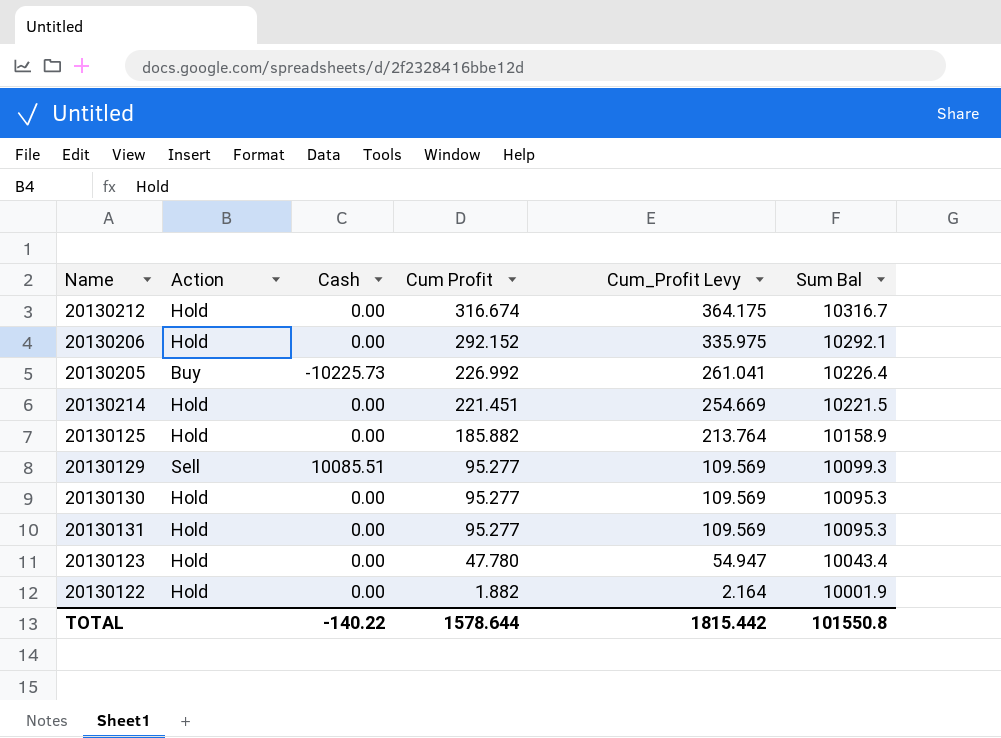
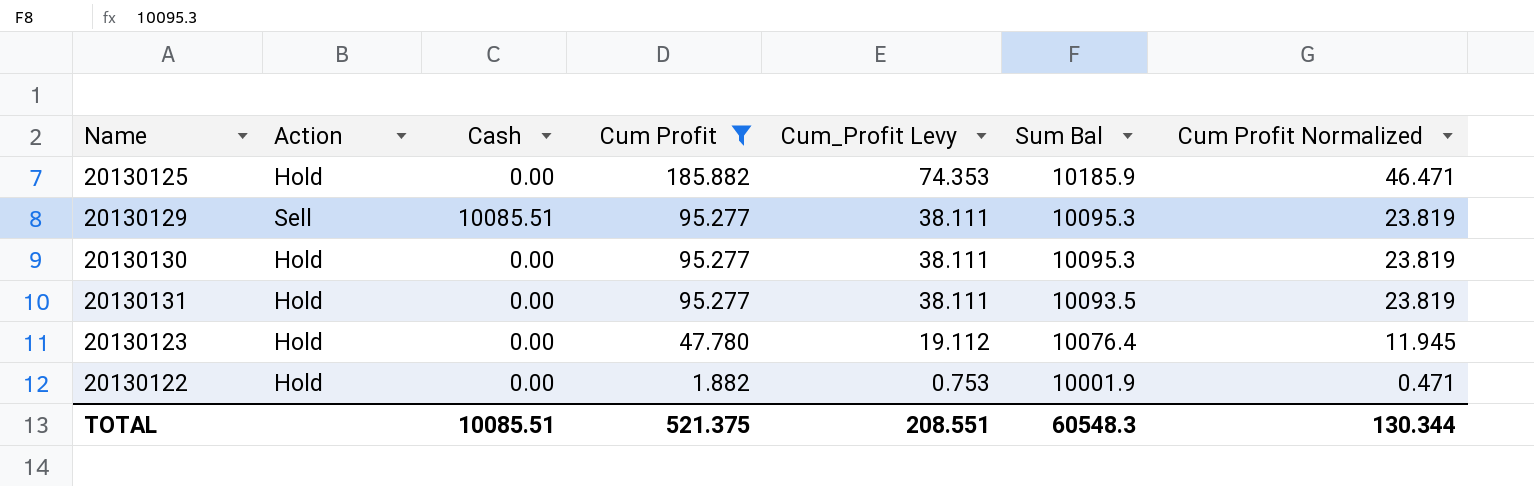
filter: none -> Cum Profit <= 185.882
column Cum_Profit Levy | formula: [Cum Profit] * 1.15 -> [Cum Profit] * 0.4
column Cum Profit Normalized | formula: none -> [Cum Profit] * 0.25
20130125 | Sum Bal: 10158.9 -> 10185.9
20130129 | Sum Bal: 10099.3 -> 10095.3
20130131 | Sum Bal: 10095.3 -> 10093.5
20130123 | Sum Bal: 10043.4 -> 10076.4
TOTAL | Cash: -140.22 -> 10085.51
TOTAL | Cum Profit: 1578.644 -> 521.375
TOTAL | Cum_Profit Levy: 1815.442 -> 208.551
TOTAL | Sum Bal: 101550.8 -> 60548.3

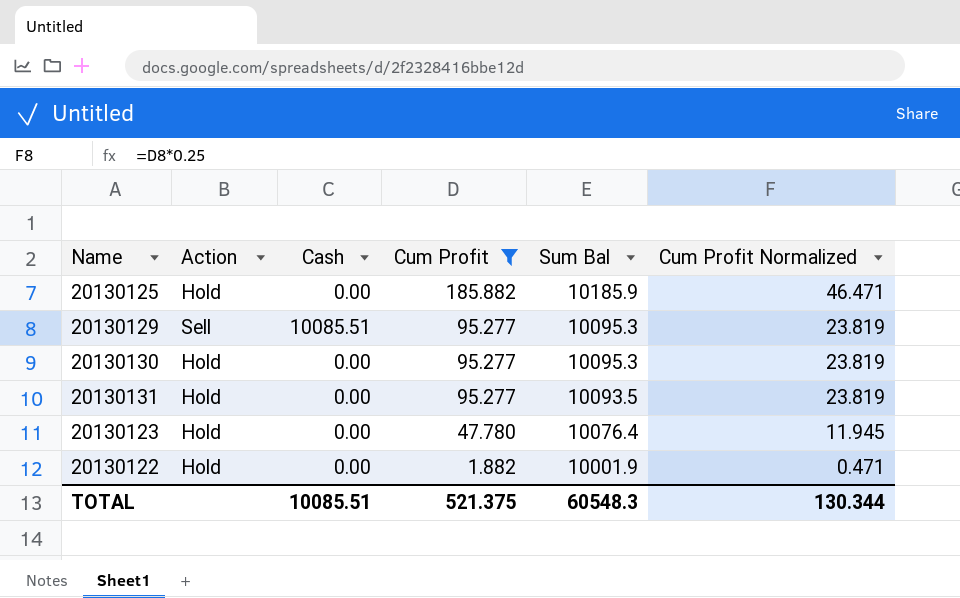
column Cum_Profit Levy | formula: [Cum Profit] * 0.4 -> none

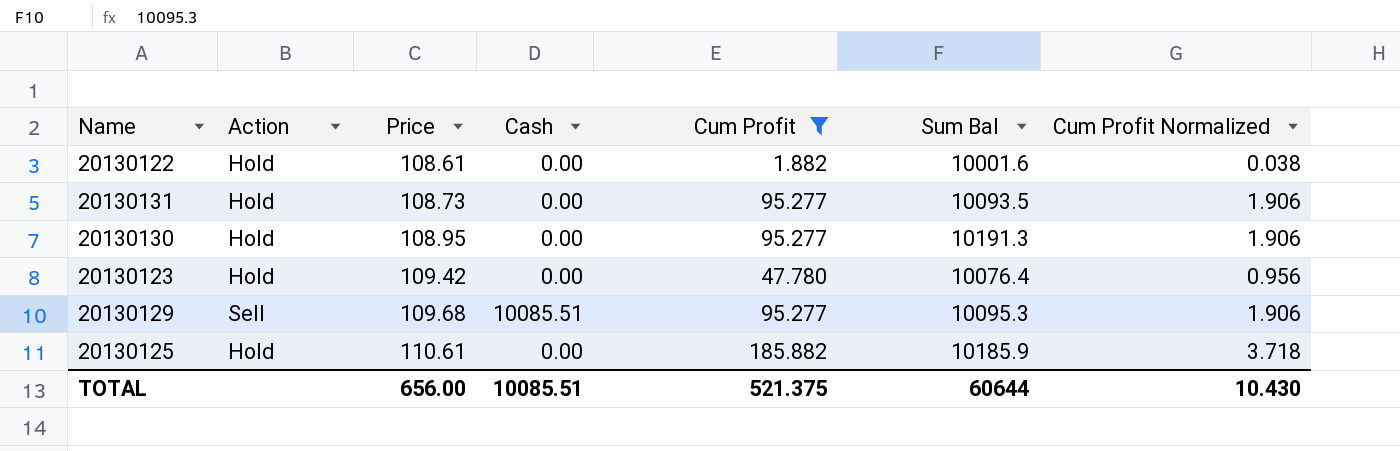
row order: Cum Profit descending -> Price ascending
column Price | position: none -> 3
column Cum Profit Normalized | formula: [Cum Profit] * 0.25 -> [Cum Profit] * 0.02
20130122 | Sum Bal: 10001.9 -> 10001.6
20130130 | Sum Bal: 10095.3 -> 10191.3
TOTAL | Sum Bal: 60548.3 -> 60644
TOTAL | Cum Profit Normalized: 130.344 -> 10.430

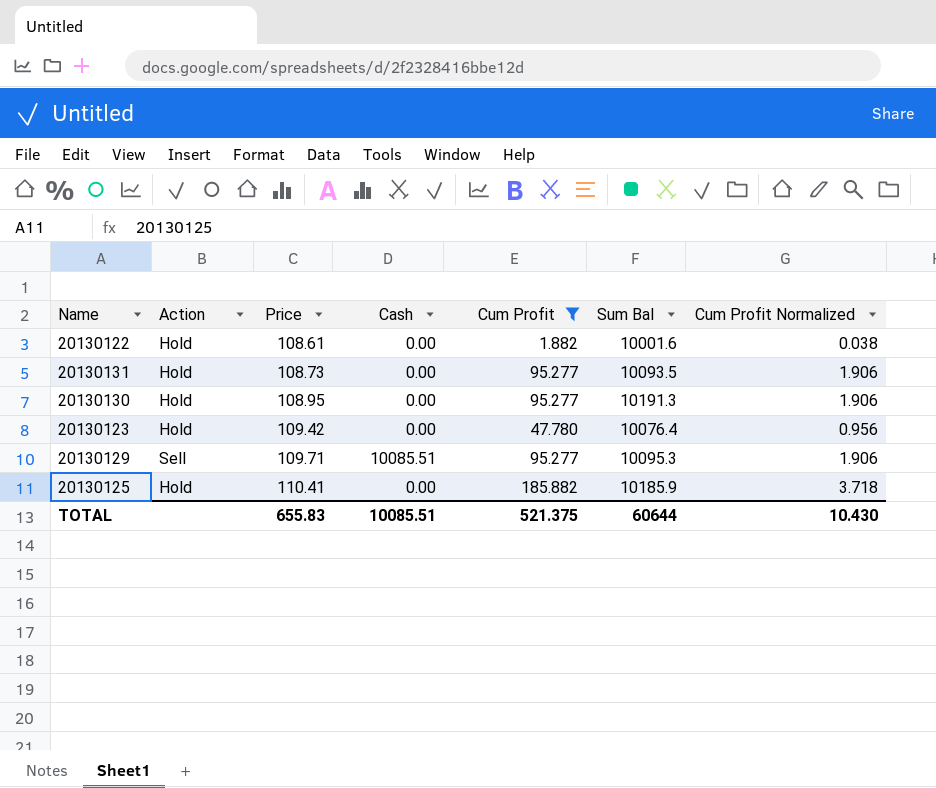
20130129 | Price: 109.68 -> 109.71
20130125 | Price: 110.61 -> 110.41
TOTAL | Price: 656.00 -> 655.83

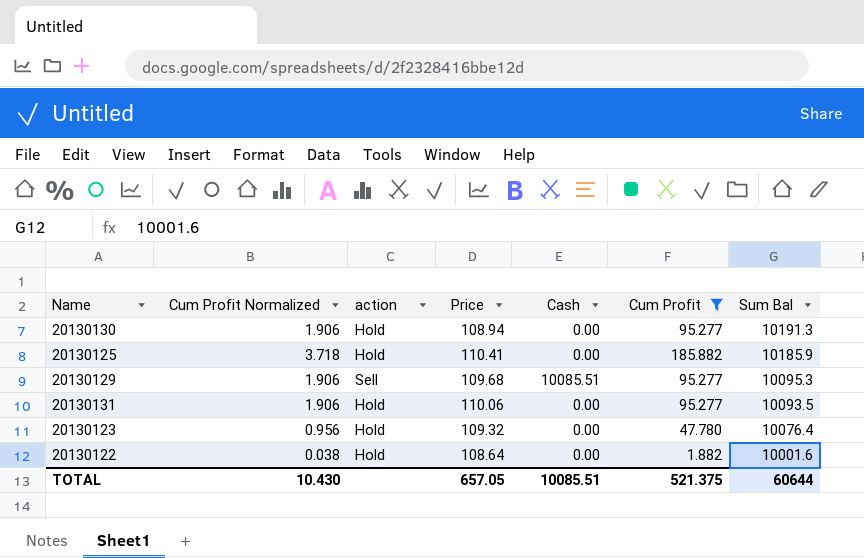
row order: Price ascending -> Sum Bal descending
column Cum Profit Normalized | position: 7 -> 2
column name: Action -> action
20130130 | Price: 108.95 -> 108.94
20130129 | Price: 109.71 -> 109.68
20130131 | Price: 108.73 -> 110.06
20130123 | Price: 109.42 -> 109.32
20130122 | Price: 108.61 -> 108.64
TOTAL | Price: 655.83 -> 657.05

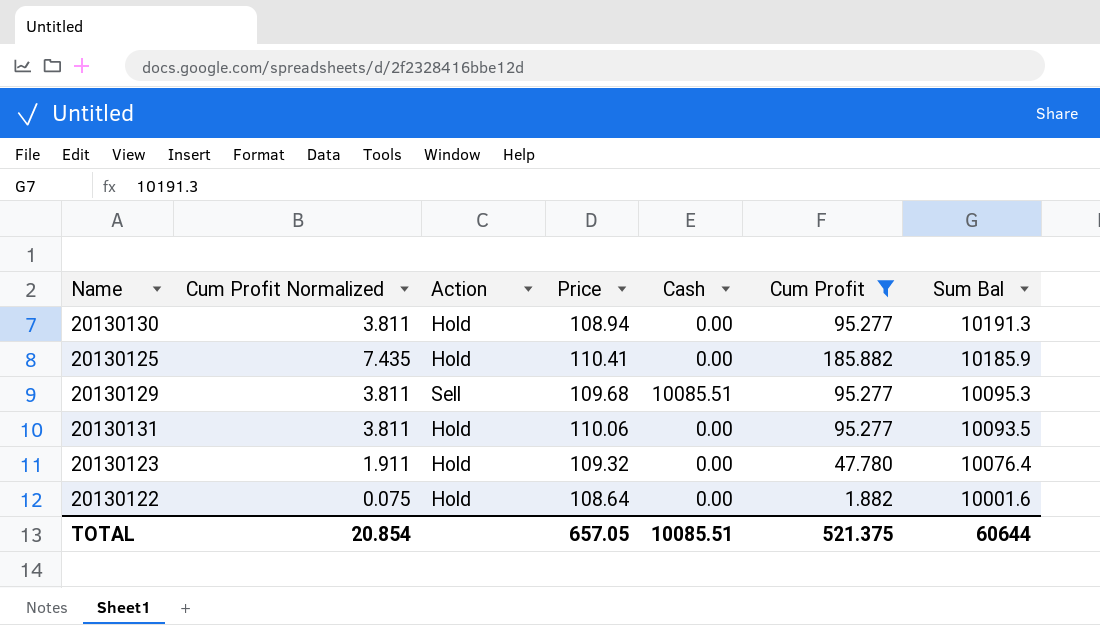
column Cum Profit Normalized | formula: [Cum Profit] * 0.02 -> [Cum Profit] * 0.04
column name: action -> Action
TOTAL | Cum Profit Normalized: 10.430 -> 20.854

